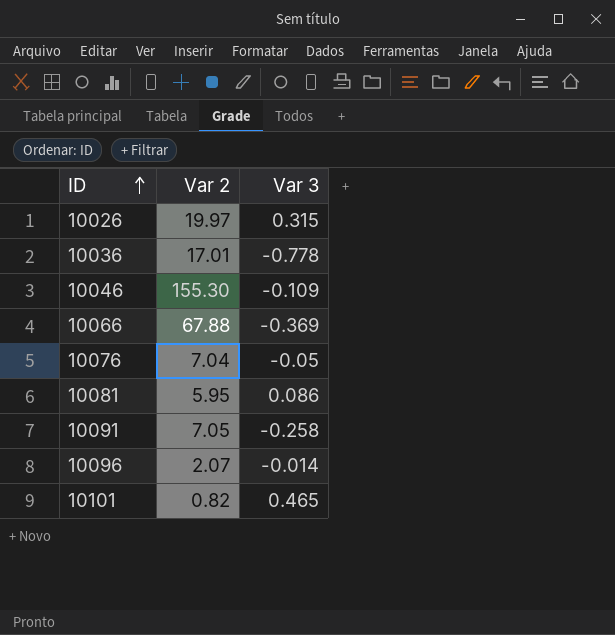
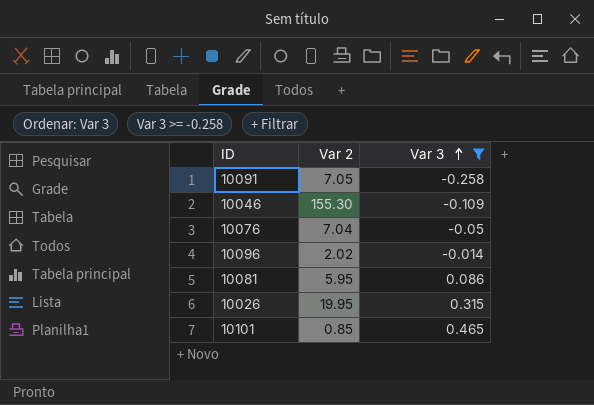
filter: none -> Var 3 >= -0.258
row order: ID ascending -> Var 3 ascending
10096 | Var 2: 2.07 -> 2.02
10026 | Var 2: 19.97 -> 19.95
10101 | Var 2: 0.82 -> 0.85

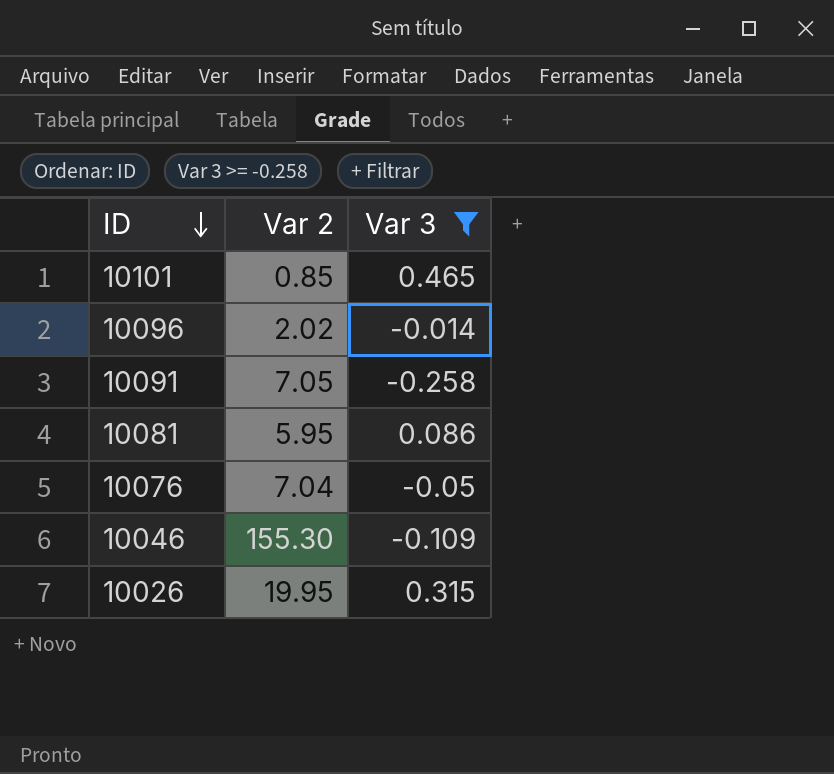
row order: Var 3 ascending -> ID descending

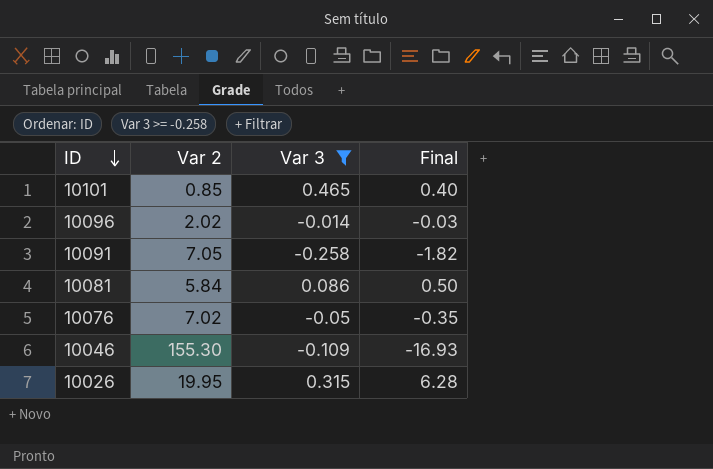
column Final | formula: none -> [Var 2] * [Var 3]
10081 | Var 2: 5.95 -> 5.84
10076 | Var 2: 7.04 -> 7.02

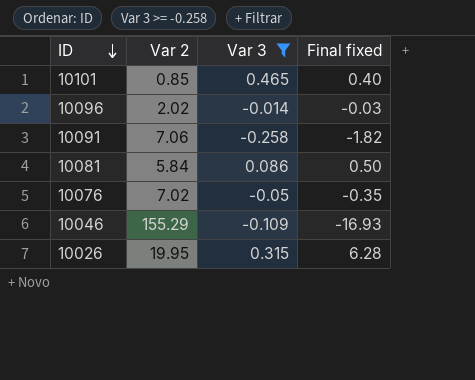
column name: Final -> Final fixed
10091 | Var 2: 7.05 -> 7.06
10046 | Var 2: 155.30 -> 155.29

